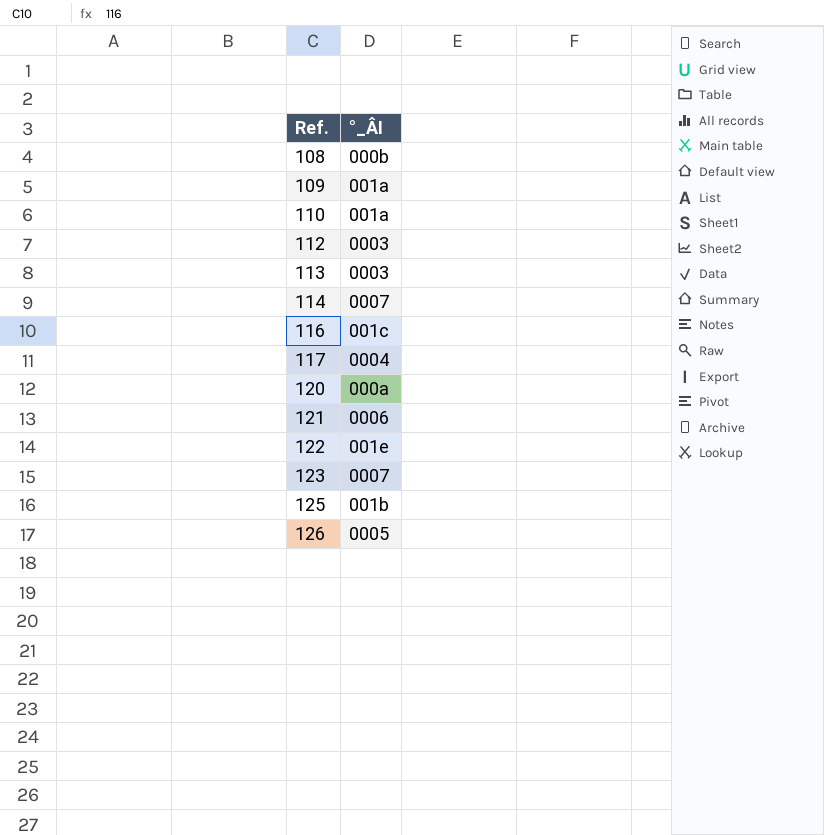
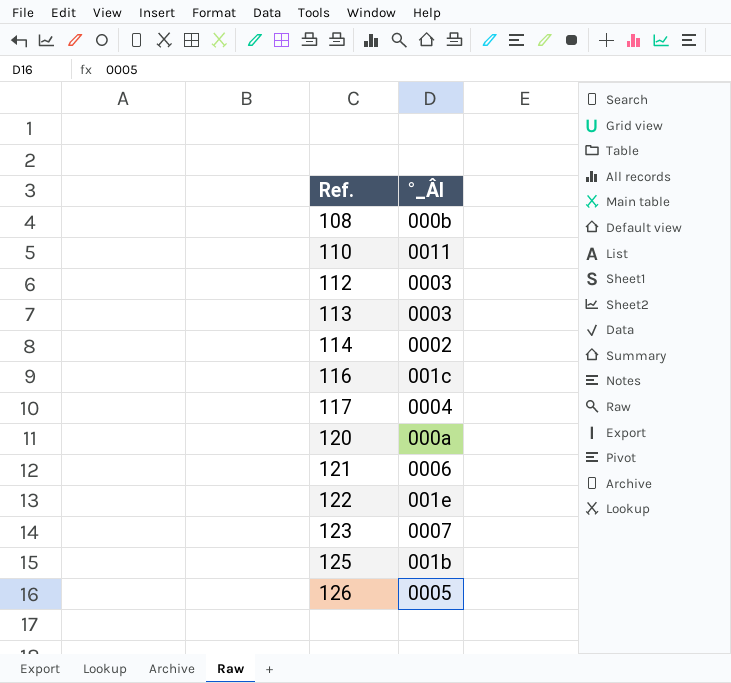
row 109: 001a -> none
110 | °_ÂI: 001a -> 0011
114 | °_ÂI: 0007 -> 0002

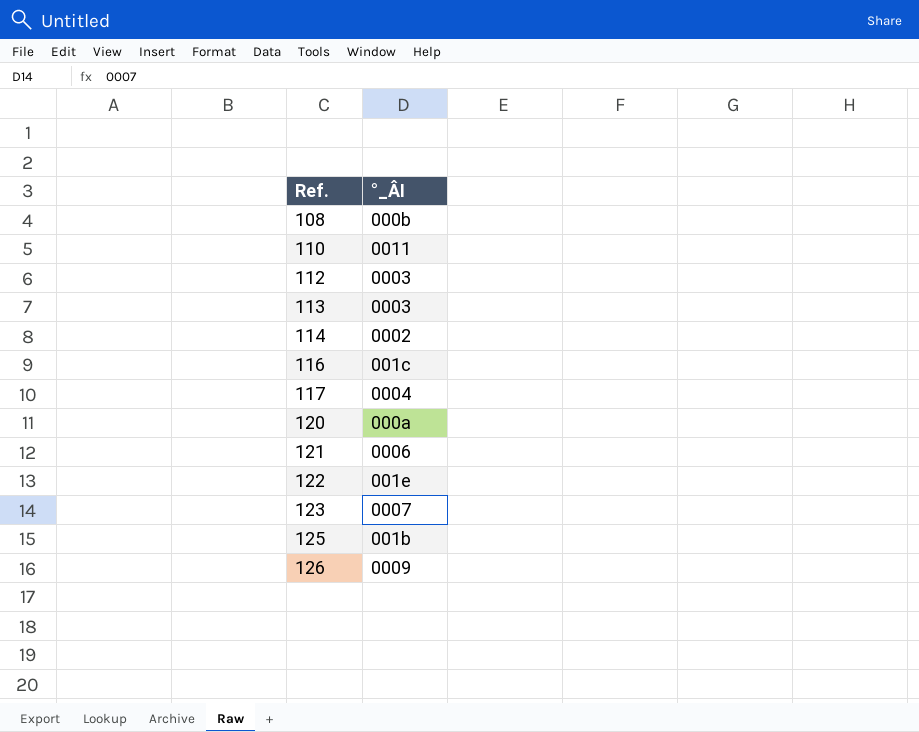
126 | °_ÂI: 0005 -> 0009

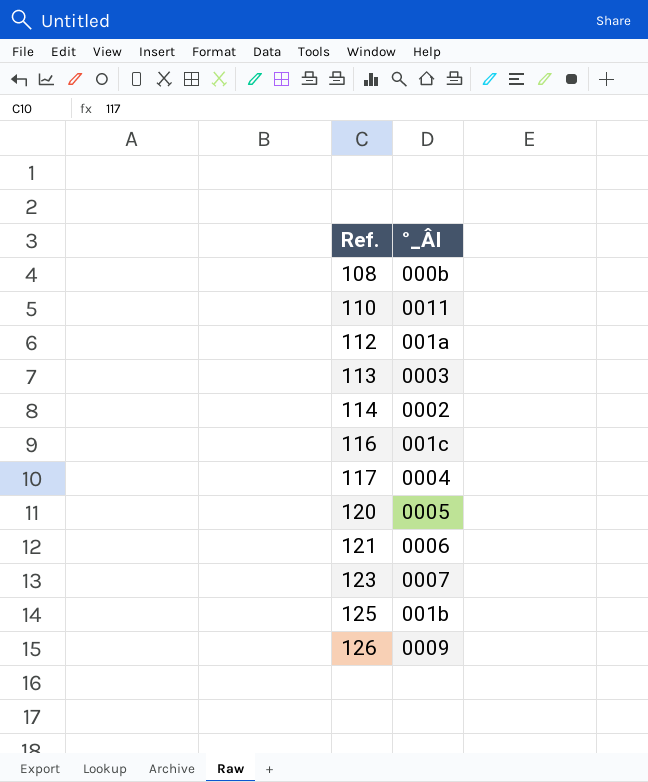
row 122: 001e -> none
112 | °_ÂI: 0003 -> 001a
120 | °_ÂI: 000a -> 0005

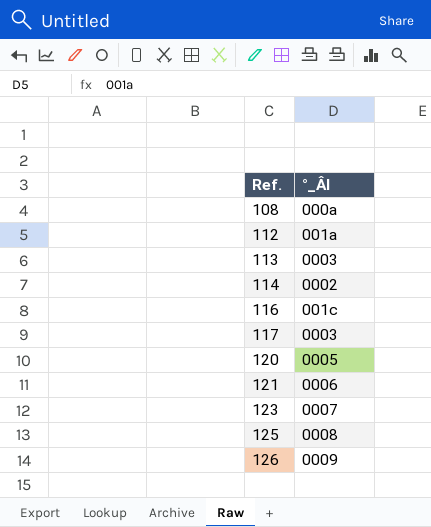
row 110: 0011 -> none
108 | °_ÂI: 000b -> 000a
117 | °_ÂI: 0004 -> 0003
125 | °_ÂI: 001b -> 0008

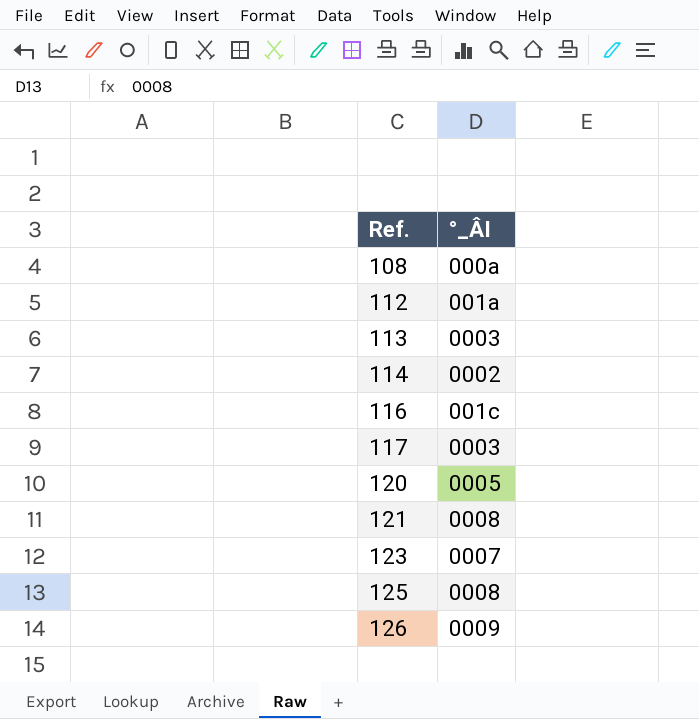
121 | °_ÂI: 0006 -> 0008

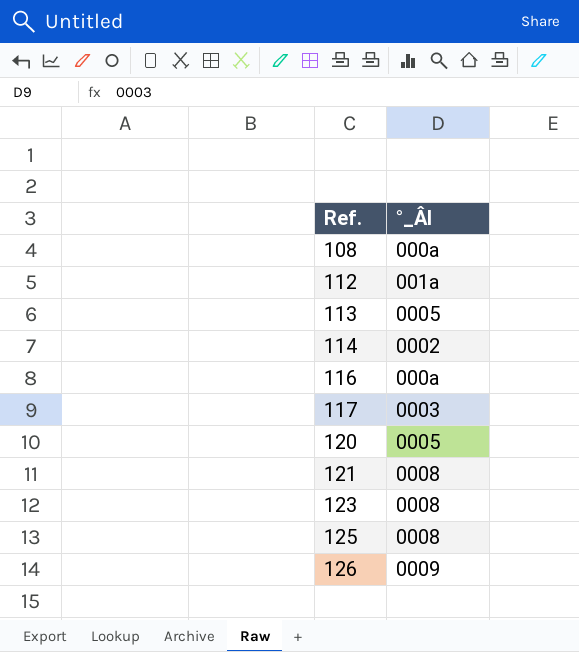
113 | °_ÂI: 0003 -> 0005
116 | °_ÂI: 001c -> 000a
123 | °_ÂI: 0007 -> 0008

